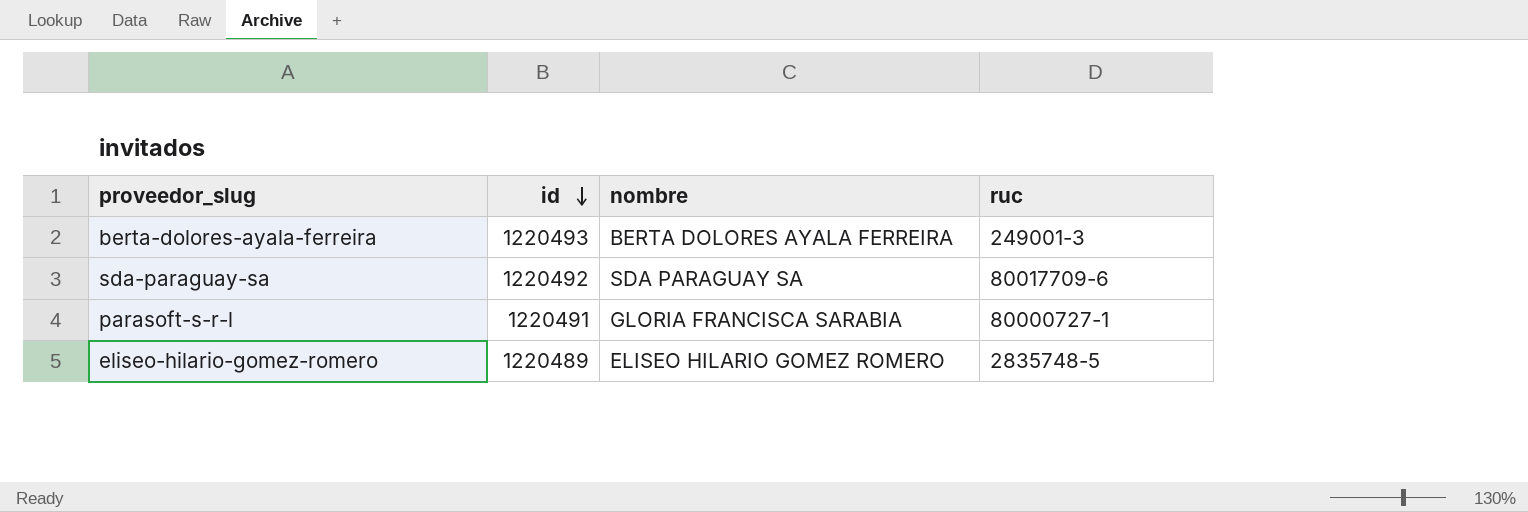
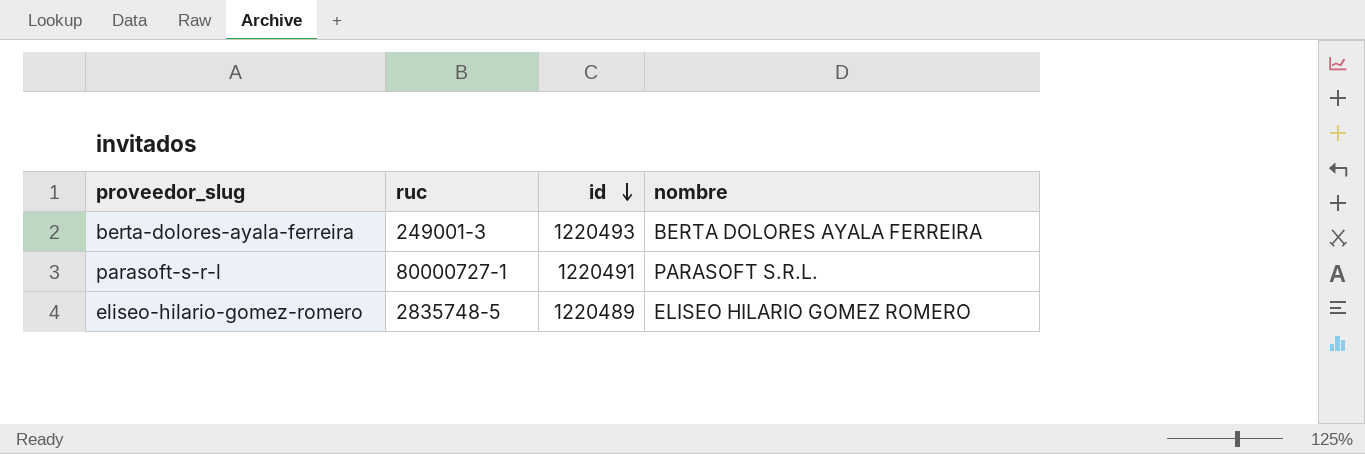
column ruc | position: 4 -> 2
row sda-paraguay-sa: 1220492 | SDA PARAGUAY SA | 80017709-6 -> none
parasoft-s-r-l | nombre: GLORIA FRANCISCA SARABIA -> PARASOFT S.R.L.

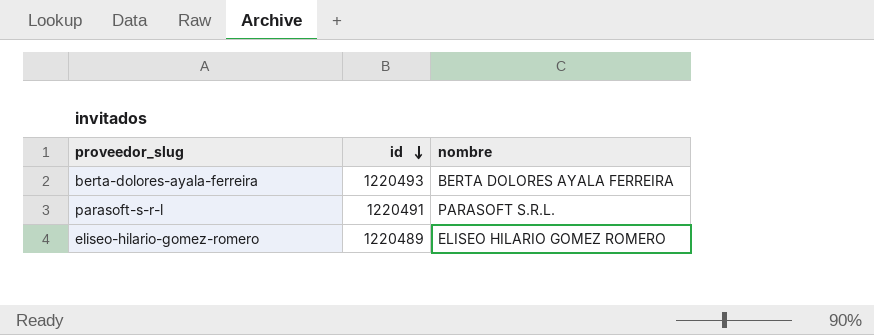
column ruc | position: 2 -> none

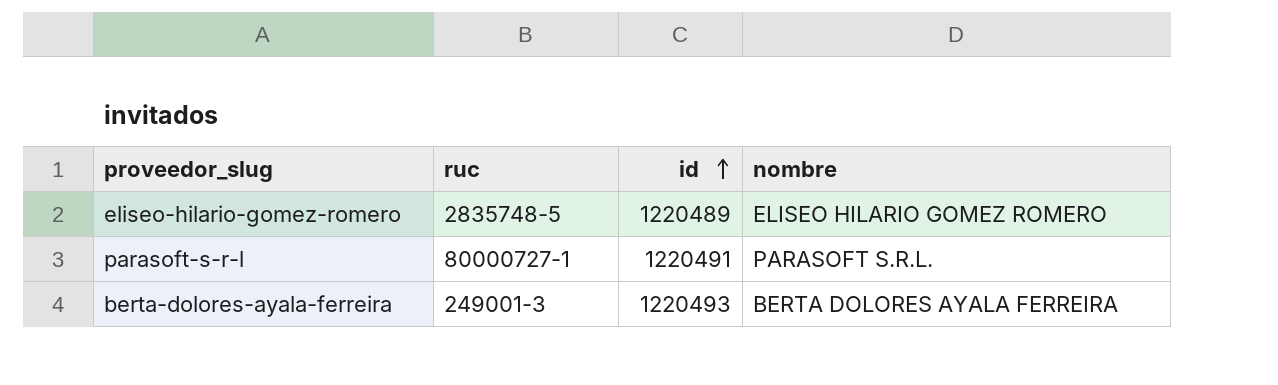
row order: id descending -> id ascending
column ruc | position: none -> 2

